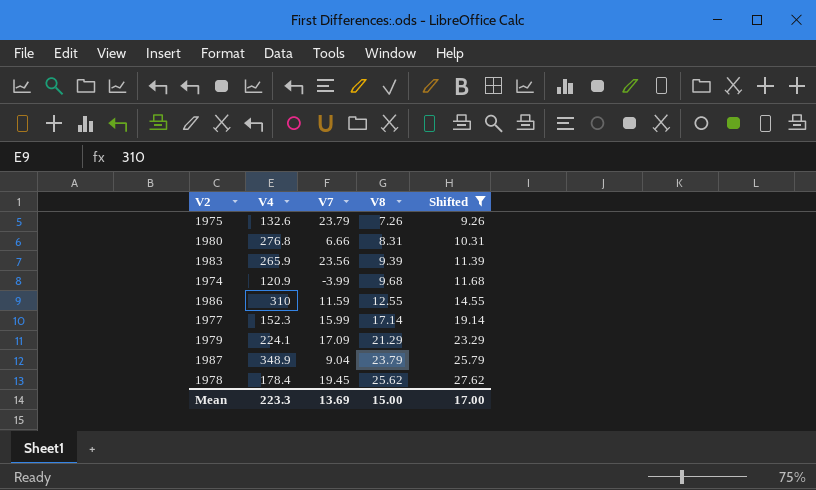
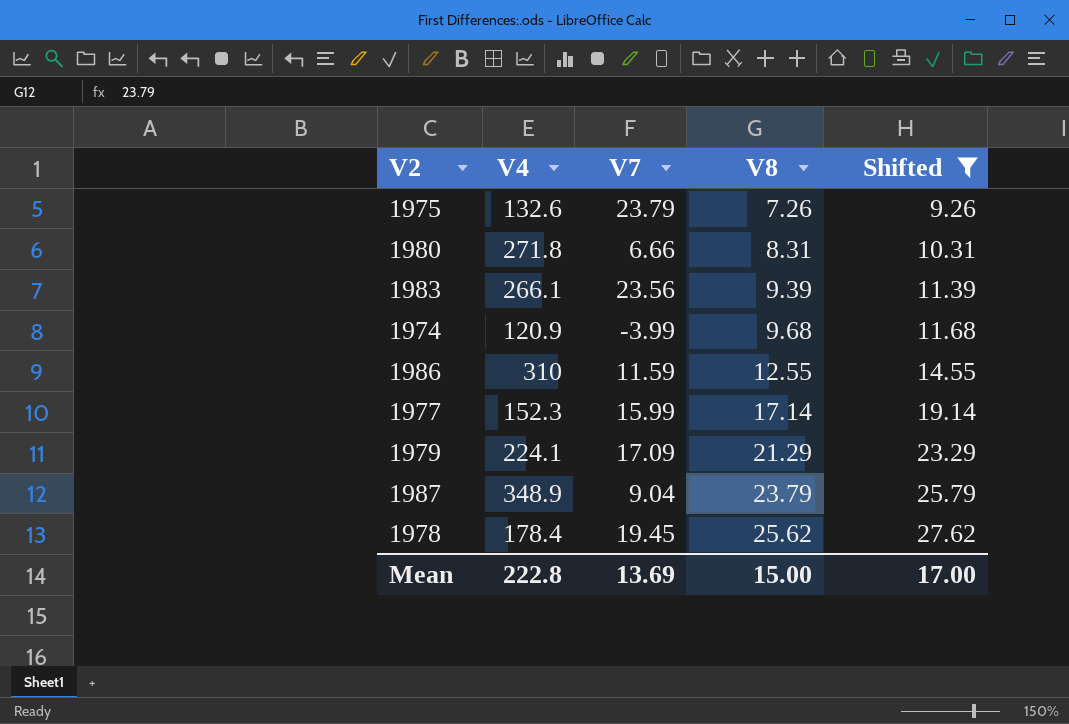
1980 | V4: 276.8 -> 271.8
1983 | V4: 265.9 -> 266.1
Mean | V4: 223.3 -> 222.8

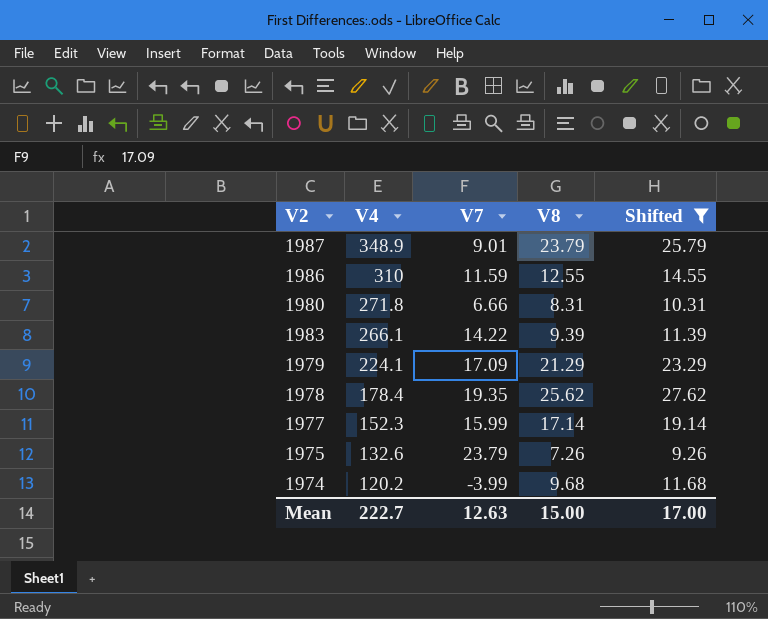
row order: V8 ascending -> V4 descending
1987 | V7: 9.04 -> 9.01
1983 | V7: 23.56 -> 14.22
1978 | V7: 19.45 -> 19.35
1974 | V4: 120.9 -> 120.2
Mean | V4: 222.8 -> 222.7
Mean | V7: 13.69 -> 12.63

